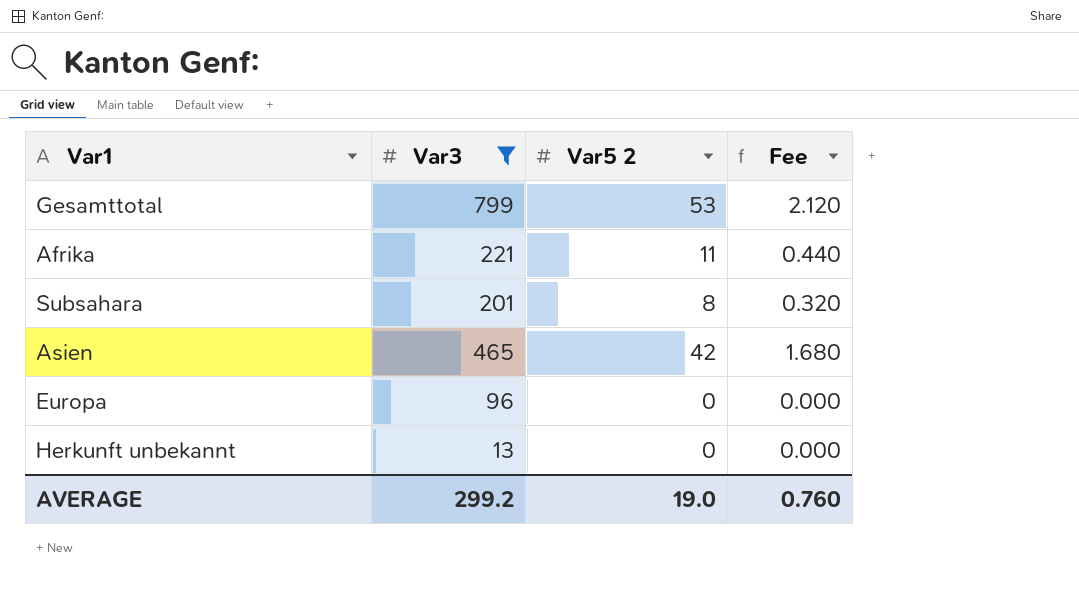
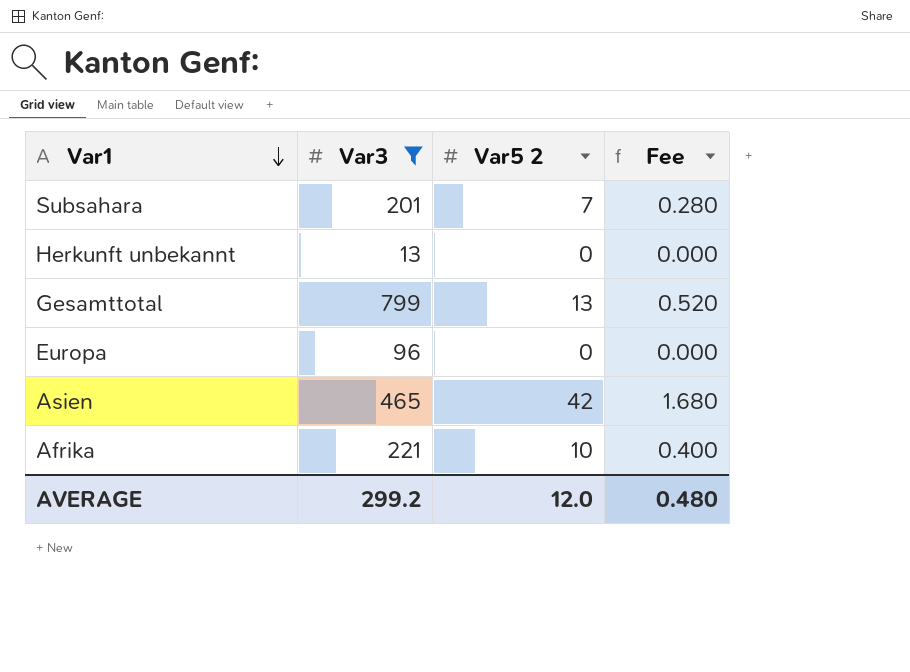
row order: none -> Var1 descending
Subsahara | Var5 2: 8 -> 7
Subsahara | Fee: 0.320 -> 0.280
Gesamttotal | Var5 2: 53 -> 13
Gesamttotal | Fee: 2.120 -> 0.520
Afrika | Var5 2: 11 -> 10
Afrika | Fee: 0.440 -> 0.400
AVERAGE | Var5 2: 19.0 -> 12.0
AVERAGE | Fee: 0.760 -> 0.480

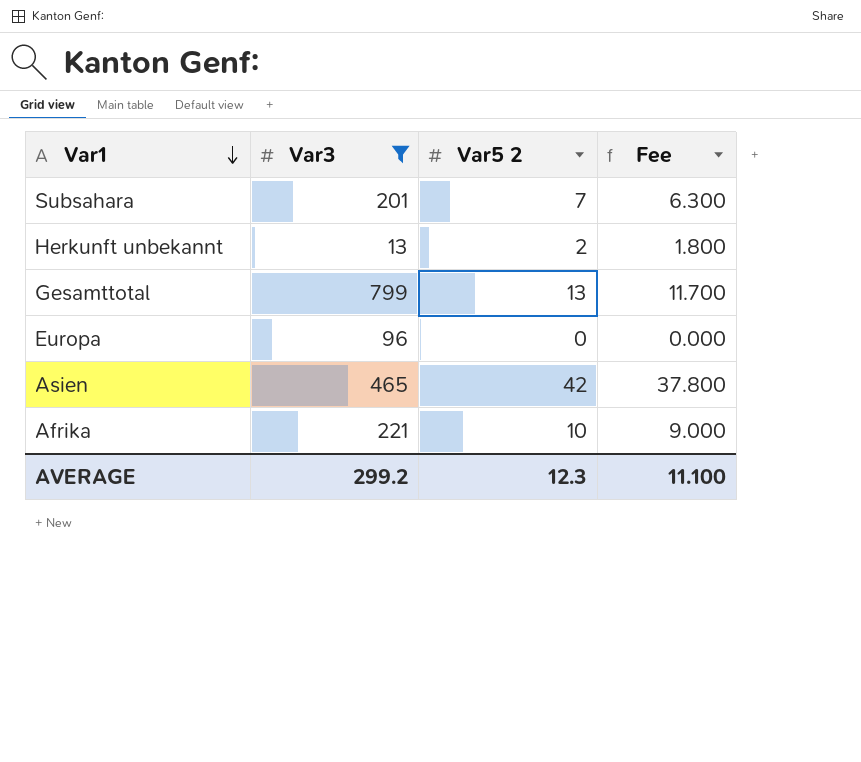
column Fee | formula: [Var5 2] * 0.04 -> [Var5 2] * 0.9
Herkunft unbekannt | Var5 2: 0 -> 2
AVERAGE | Var5 2: 12.0 -> 12.3
AVERAGE | Fee: 0.480 -> 11.100

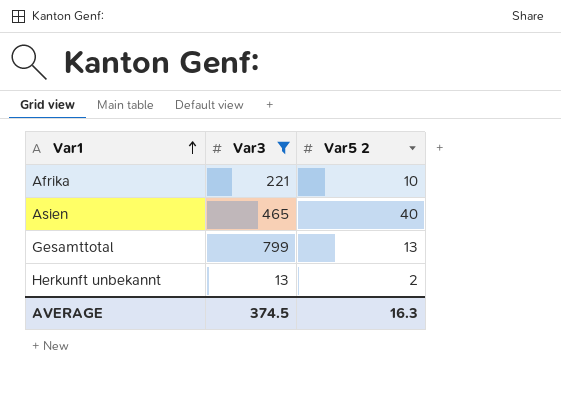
row order: Var1 descending -> Var1 ascending
column Fee | formula: [Var5 2] * 0.9 -> none
row Subsahara: 201 | 7 | 6.300 -> none
row Europa: 96 | 0 | 0.000 -> none
Asien | Var5 2: 42 -> 40
AVERAGE | Var3: 299.2 -> 374.5
AVERAGE | Var5 2: 12.3 -> 16.3

